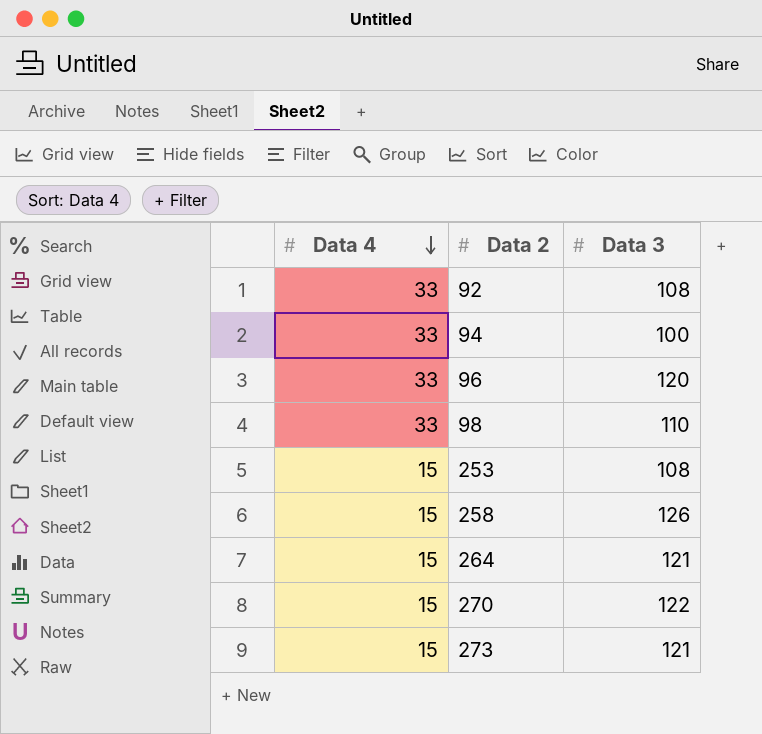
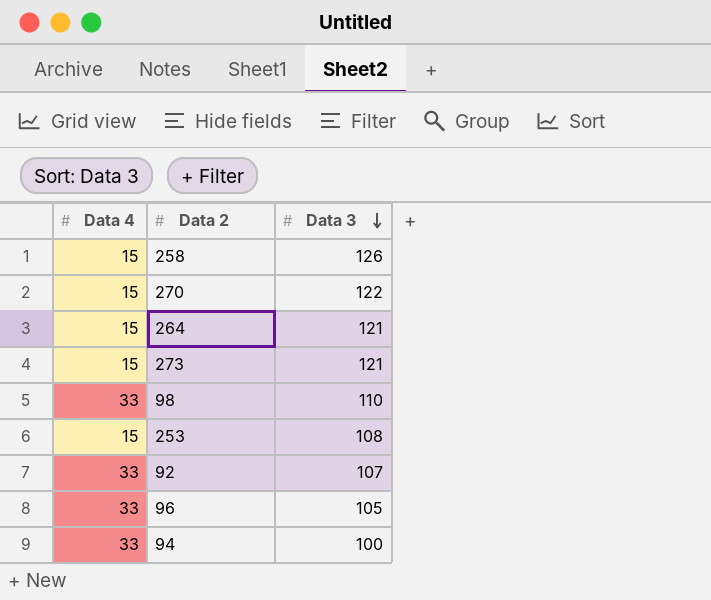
row order: Data 4 descending -> Data 3 descending
92 | Data 3: 108 -> 107
96 | Data 3: 120 -> 105

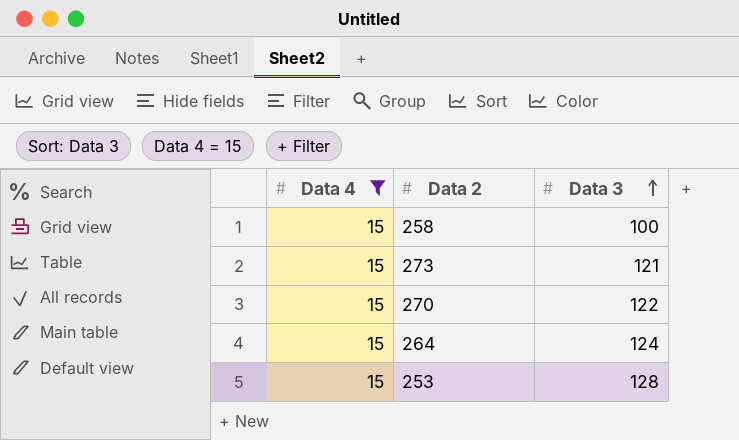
filter: none -> Data 4 = 15
row order: Data 3 descending -> Data 3 ascending
258 | Data 3: 126 -> 100
264 | Data 3: 121 -> 124
253 | Data 3: 108 -> 128

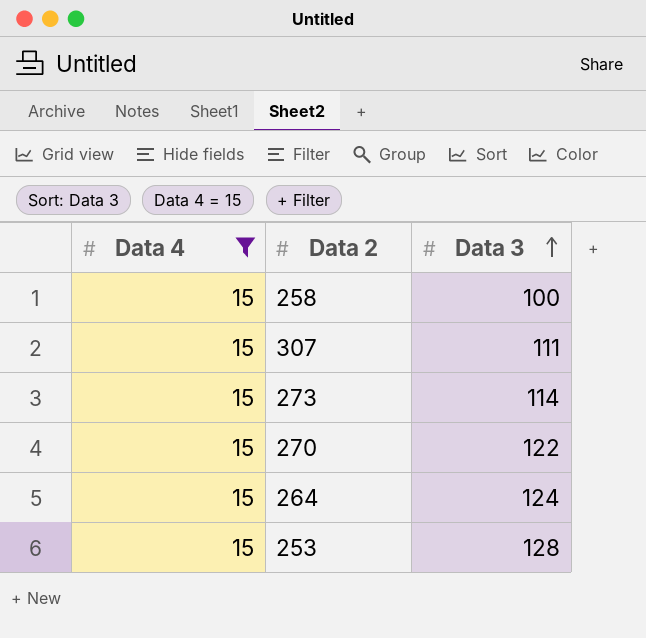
row 307: none -> 15 | 111
273 | Data 3: 121 -> 114

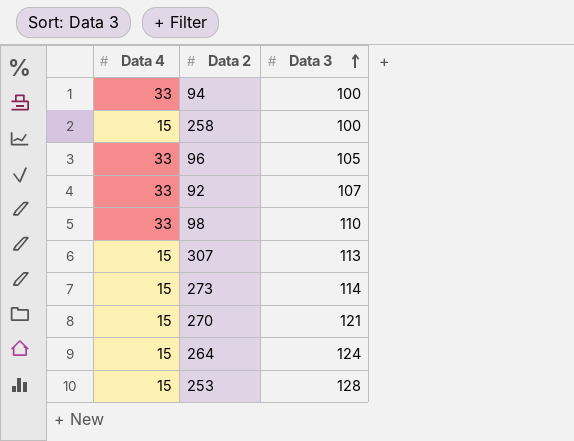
filter: Data 4 = 15 -> none
307 | Data 3: 111 -> 113
270 | Data 3: 122 -> 121

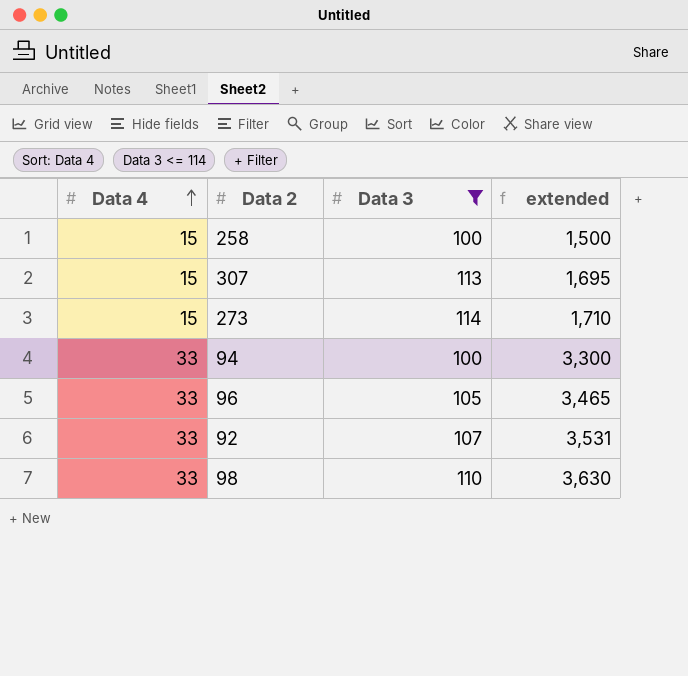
filter: none -> Data 3 <= 114
row order: Data 3 ascending -> Data 4 ascending
column extended | formula: none -> [Data 4] * [Data 3]

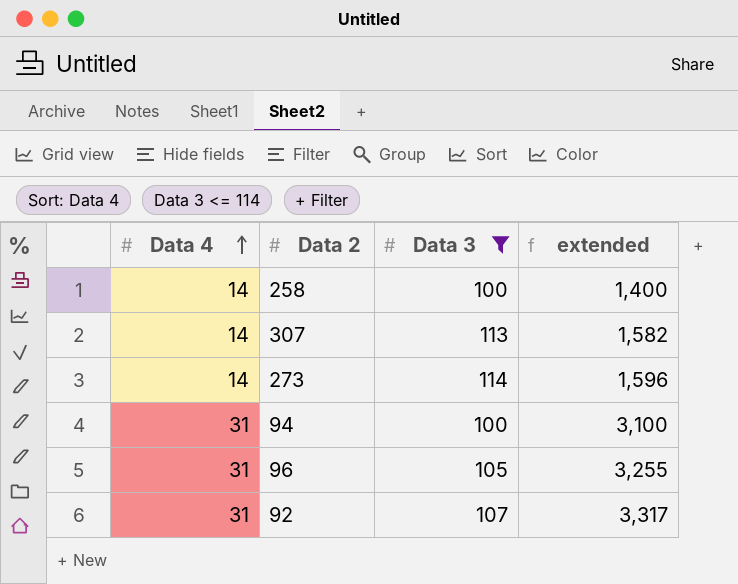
row 98: 33 | 110 | 3,630 -> none
258 | Data 4: 15 -> 14
258 | extended: 1,500 -> 1,400
307 | Data 4: 15 -> 14
307 | extended: 1,695 -> 1,582
273 | Data 4: 15 -> 14
273 | extended: 1,710 -> 1,596
94 | Data 4: 33 -> 31
94 | extended: 3,300 -> 3,100
96 | Data 4: 33 -> 31
96 | extended: 3,465 -> 3,255
92 | Data 4: 33 -> 31
92 | extended: 3,531 -> 3,317

